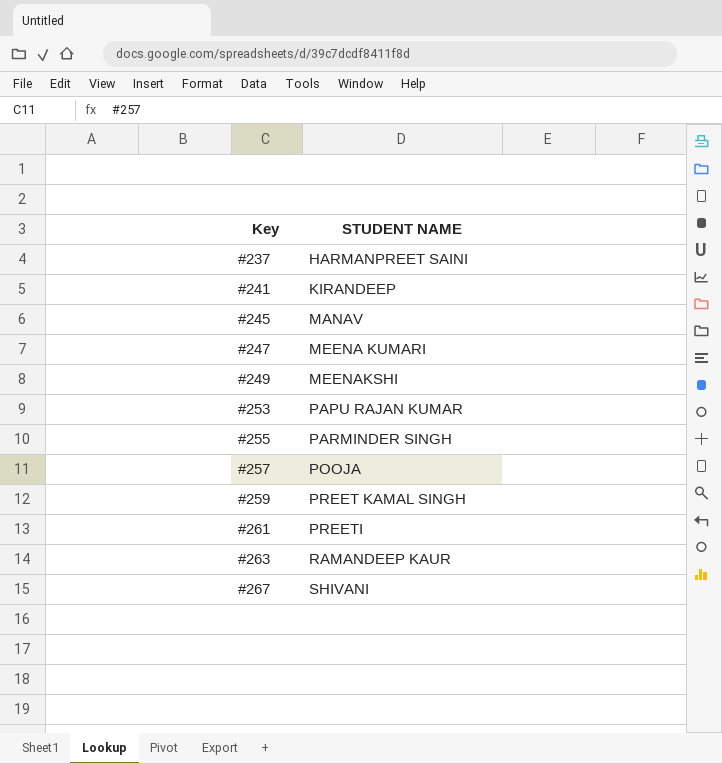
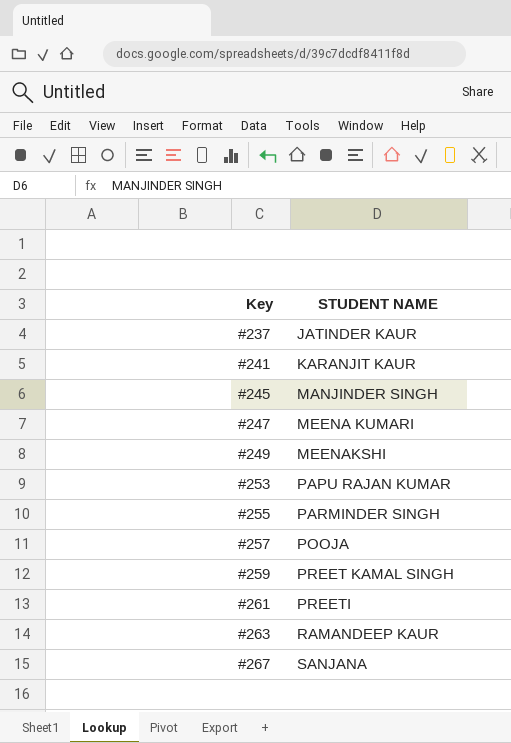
#237 | STUDENT NAME: HARMANPREET SAINI -> JATINDER KAUR
#241 | STUDENT NAME: KIRANDEEP -> KARANJIT KAUR
#245 | STUDENT NAME: MANAV -> MANJINDER SINGH
#267 | STUDENT NAME: SHIVANI -> SANJANA

